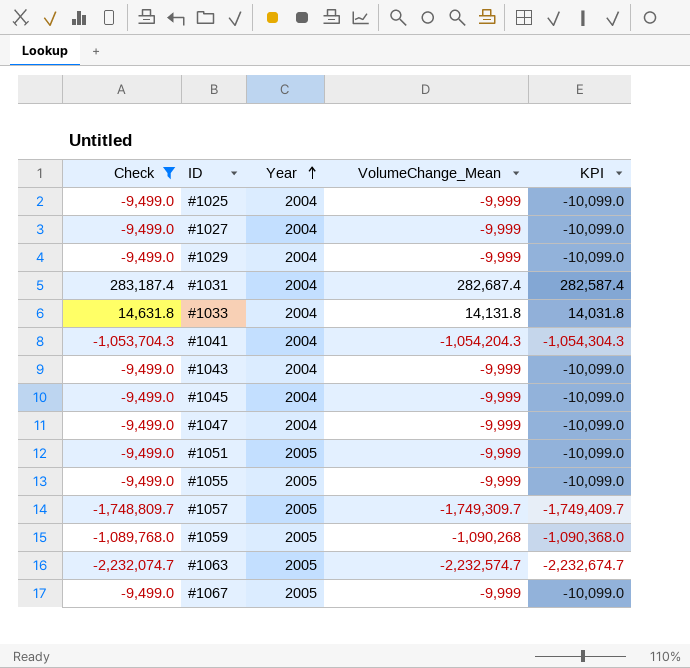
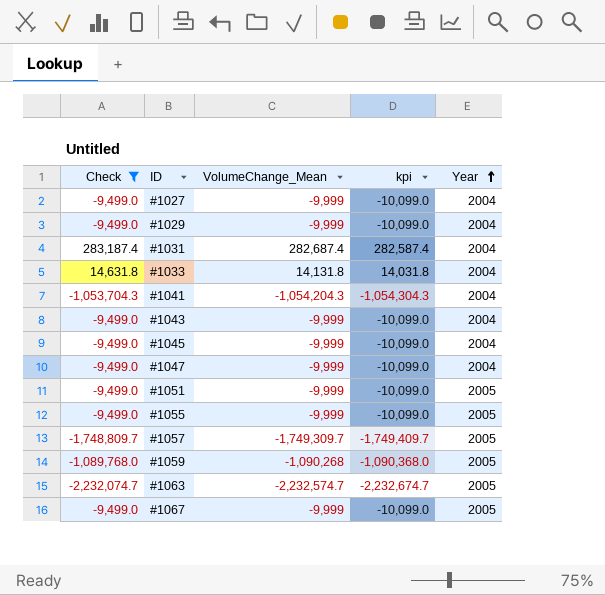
column name: KPI -> kpi
column Year | position: 3 -> 5
row #1025: -9,499.0 | 2004 | -9,999 | -10,099.0 -> none

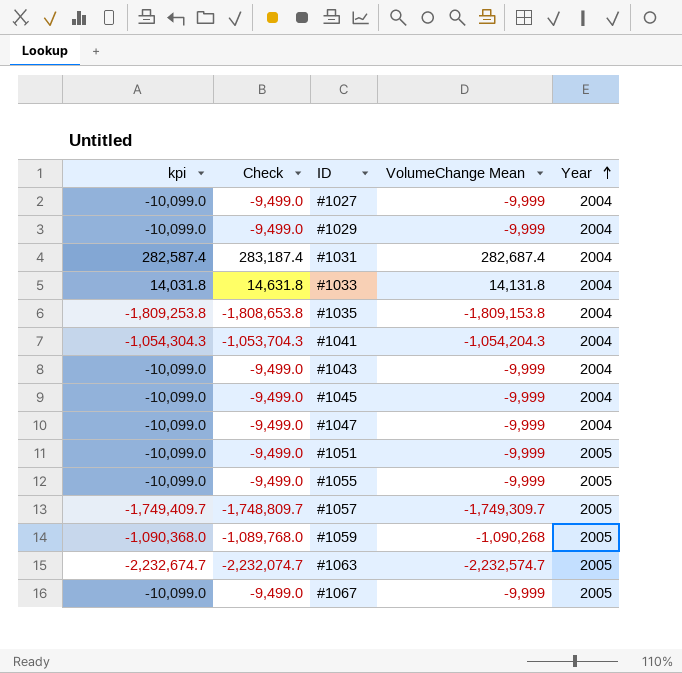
filter: Check != -1,808,653.8 -> none
column kpi | position: 4 -> 1
column name: VolumeChange_Mean -> VolumeChange Mean

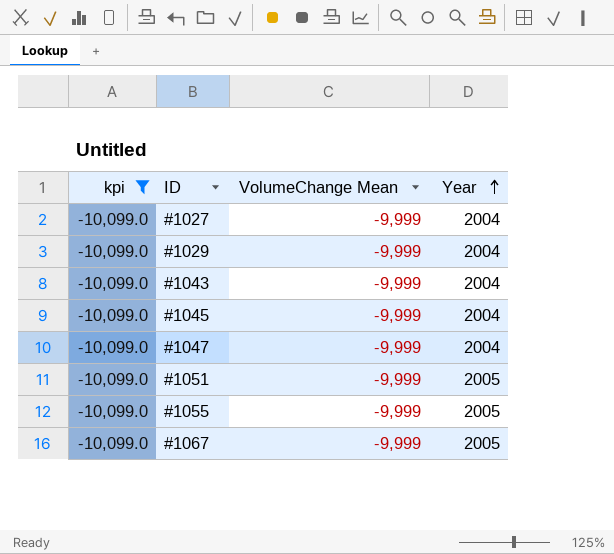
filter: none -> kpi = -10,099.0
column Check | formula: [VolumeChange Mean] + 500 -> none

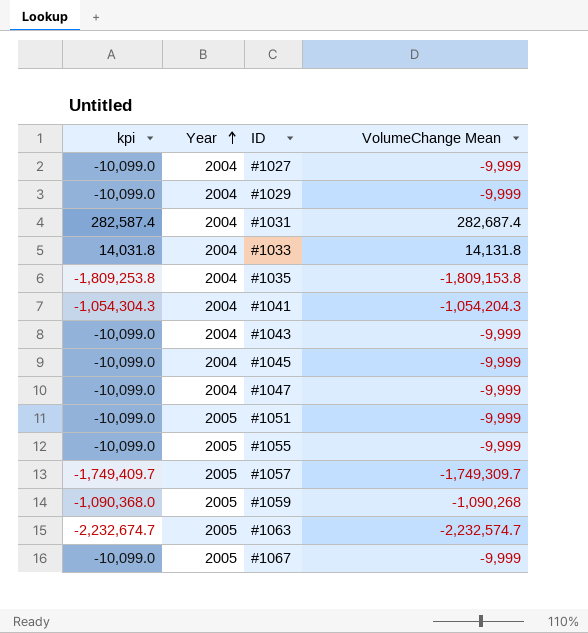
filter: kpi = -10,099.0 -> none
column Year | position: 4 -> 2

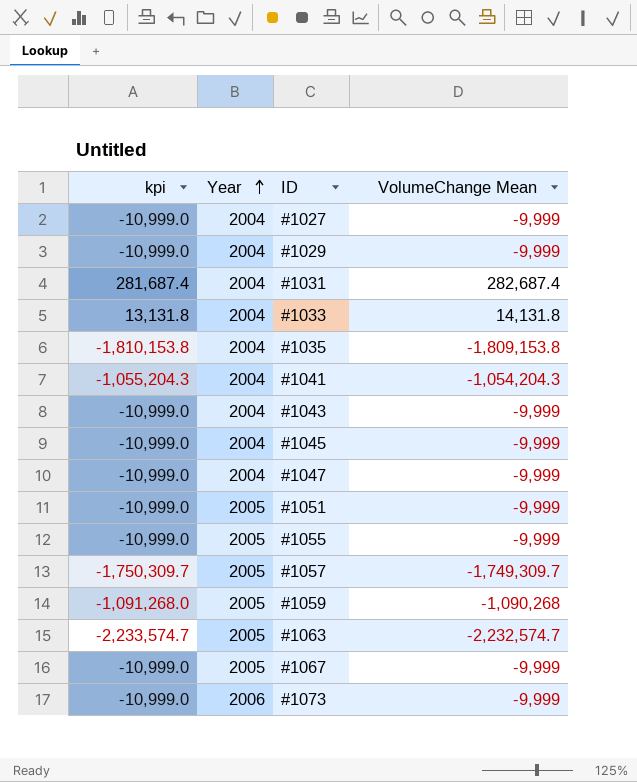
column kpi | formula: [VolumeChange Mean] - 100 -> [VolumeChange Mean] - 1000
row #1073: none -> -10,999.0 | 2006 | -9,999

